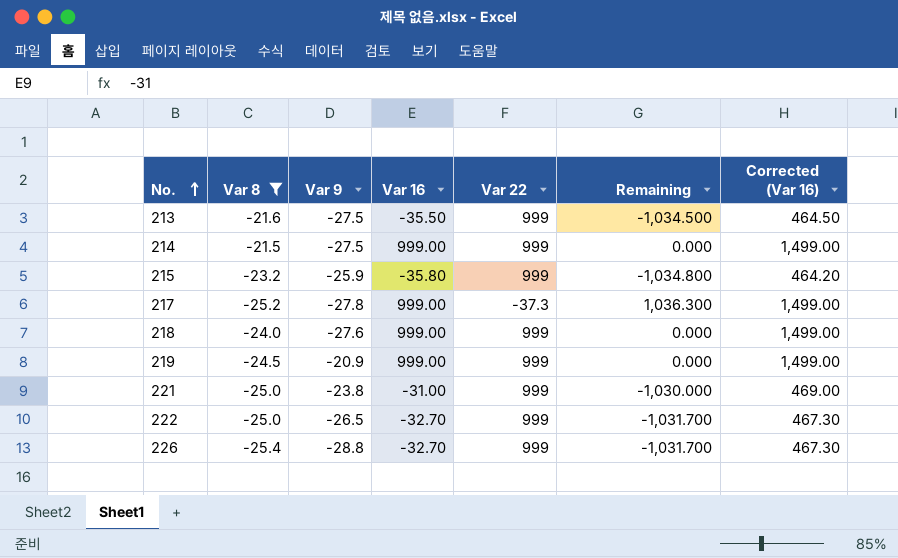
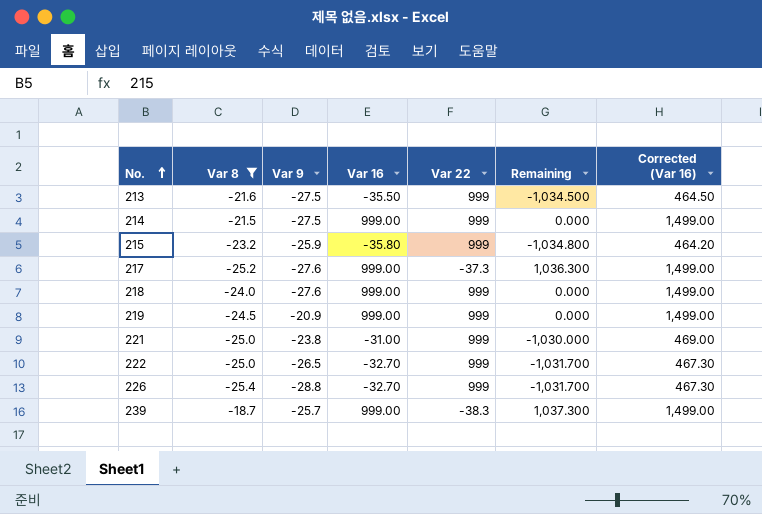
217 | Var 9: -27.8 -> -27.6
row 239: none -> -18.7 | -25.7 | 999.00 | -38.3 | 1,037.300 | 1,499.00

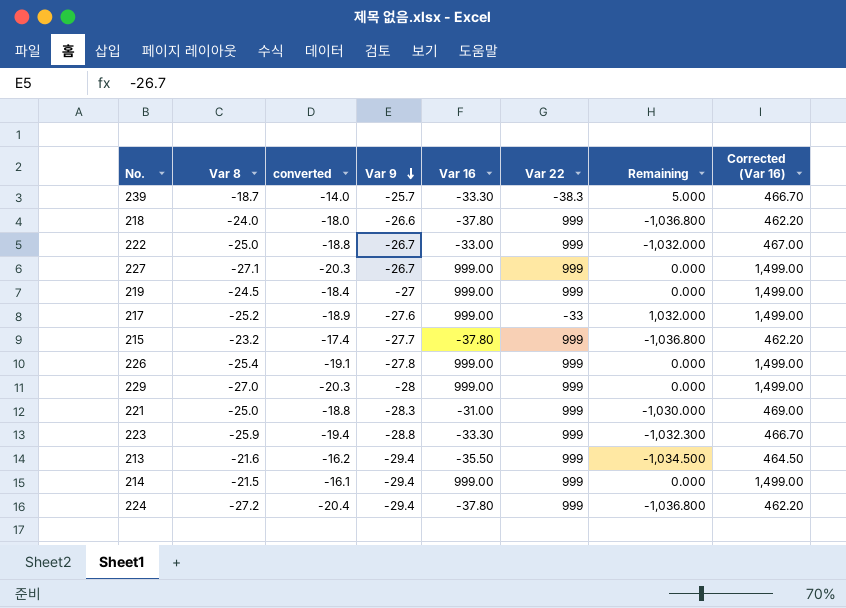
filter: Var 8 >= -25.4 -> none
row order: No. ascending -> Var 9 descending
column converted | formula: none -> [Var 8] * 0.75
239 | Var 16: 999.00 -> -33.30
239 | Remaining: 1,037.300 -> 5.000
239 | Corrected (Var 16): 1,499.00 -> 466.70
218 | Var 9: -27.6 -> -26.6
218 | Var 16: 999.00 -> -37.80
218 | Remaining: 0.000 -> -1,036.800
218 | Corrected (Var 16): 1,499.00 -> 462.20
222 | Var 9: -26.5 -> -26.7
222 | Var 16: -32.70 -> -33.00
222 | Remaining: -1,031.700 -> -1,032.000
222 | Corrected (Var 16): 467.30 -> 467.00
219 | Var 9: -20.9 -> -27
217 | Var 22: -37.3 -> -33
217 | Remaining: 1,036.300 -> 1,032.000
215 | Var 9: -25.9 -> -27.7
215 | Var 16: -35.80 -> -37.80
215 | Remaining: -1,034.800 -> -1,036.800
215 | Corrected (Var 16): 464.20 -> 462.20
226 | Var 9: -28.8 -> -27.8
226 | Var 16: -32.70 -> 999.00
226 | Remaining: -1,031.700 -> 0.000
226 | Corrected (Var 16): 467.30 -> 1,499.00
221 | Var 9: -23.8 -> -28.3
213 | Var 9: -27.5 -> -29.4
214 | Var 9: -27.5 -> -29.4

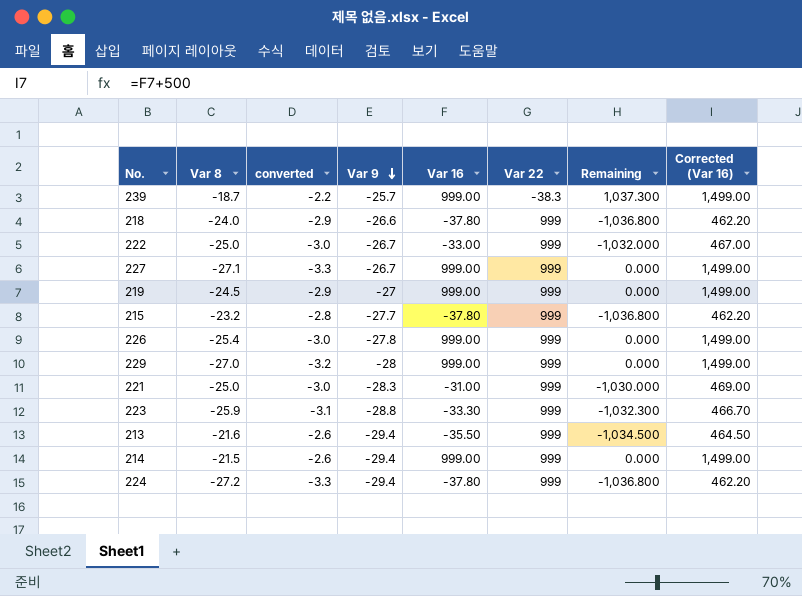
column converted | formula: [Var 8] * 0.75 -> [Var 8] * 0.12
row 217: -25.2 | -18.9 | -27.6 | 999.00 | -33 | 1,032.000 | 1,499.00 -> none
239 | Var 16: -33.30 -> 999.00
239 | Remaining: 5.000 -> 1,037.300
239 | Corrected (Var 16): 466.70 -> 1,499.00

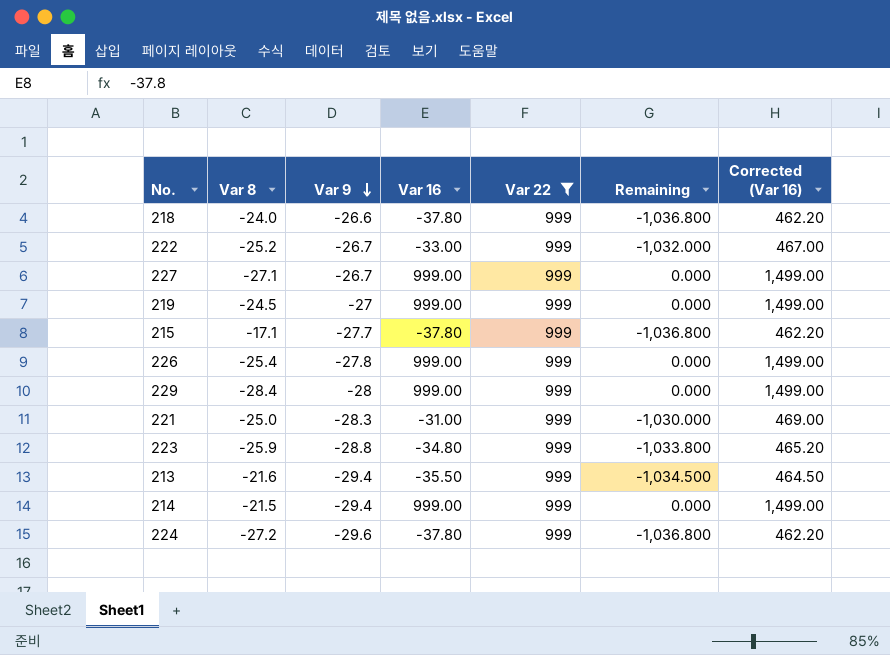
filter: none -> Var 22 = 999
column converted | formula: [Var 8] * 0.12 -> none
222 | Var 8: -25.0 -> -25.2
215 | Var 8: -23.2 -> -17.1
229 | Var 8: -27.0 -> -28.4
223 | Var 16: -33.30 -> -34.80
223 | Remaining: -1,032.300 -> -1,033.800
223 | Corrected (Var 16): 466.70 -> 465.20
224 | Var 9: -29.4 -> -29.6

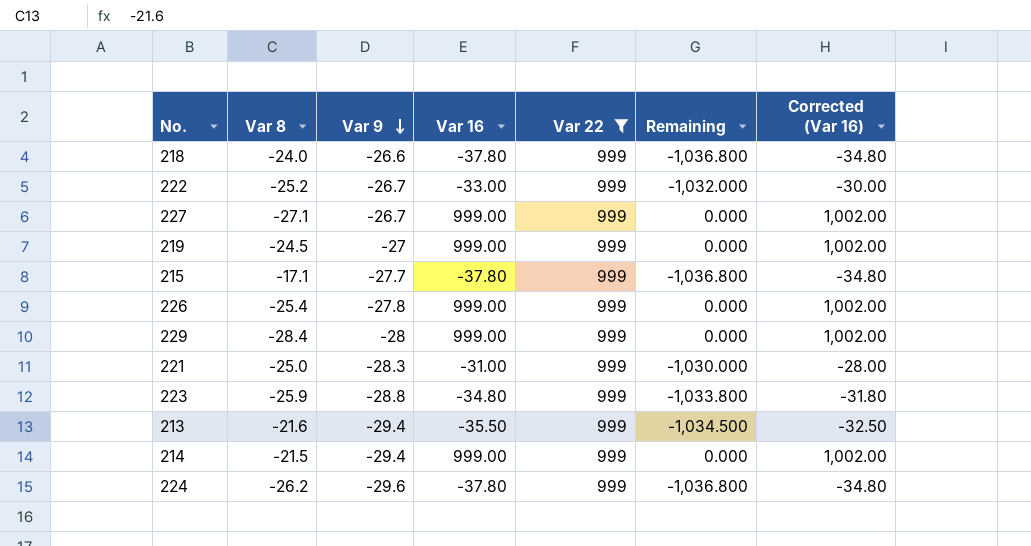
column Corrected (Var 16) | formula: [Var 16] + 500 -> [Var 16] + 3
224 | Var 8: -27.2 -> -26.2

